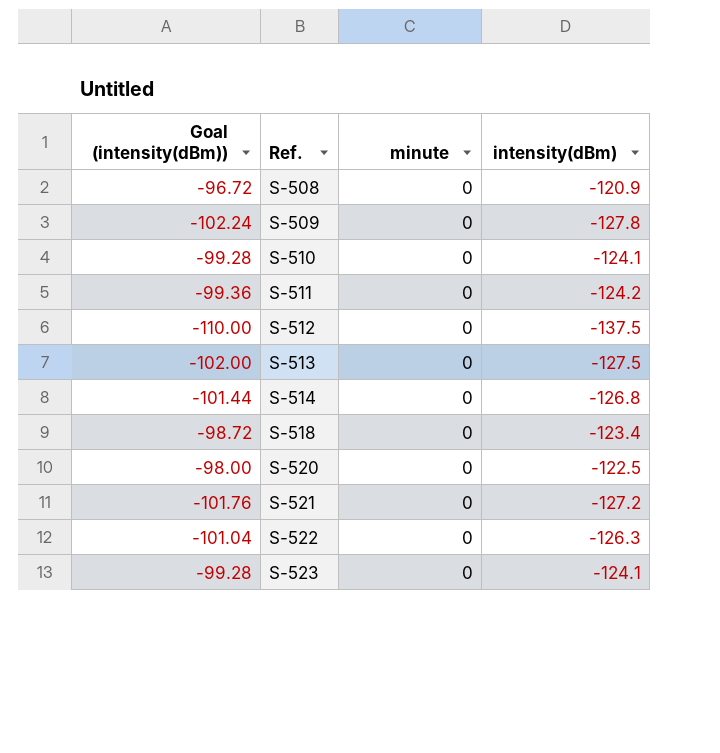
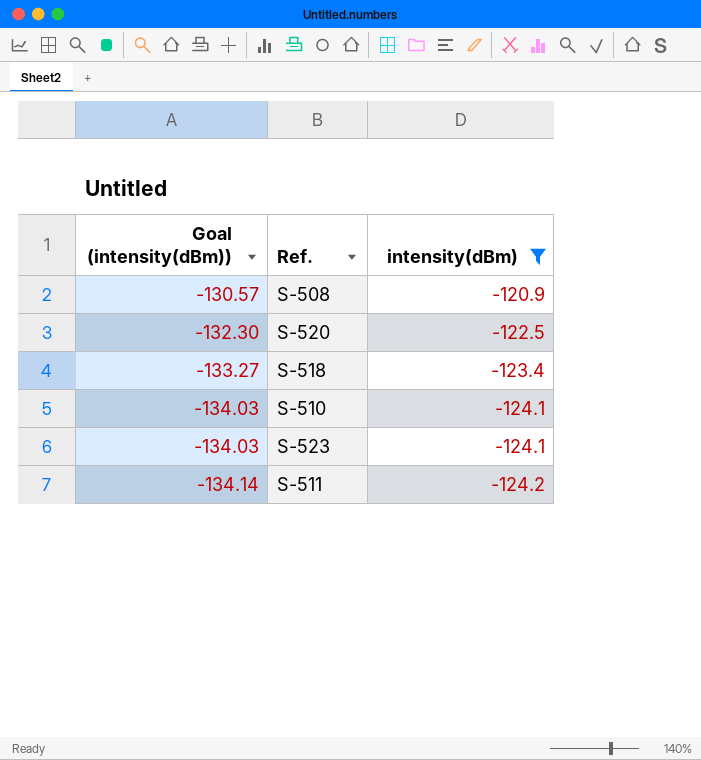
filter: none -> intensity(dBm) >= -124.2
row order: Ref. ascending -> Goal (intensity(dBm)) descending
column minute | position: 3 -> none
column Goal (intensity(dBm)) | formula: [intensity(dBm)] * 0.8 -> [intensity(dBm)] * 1.08

